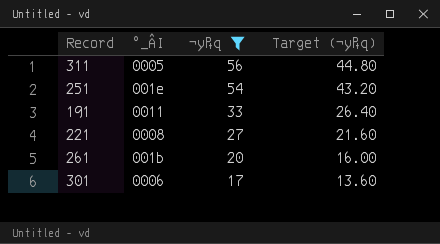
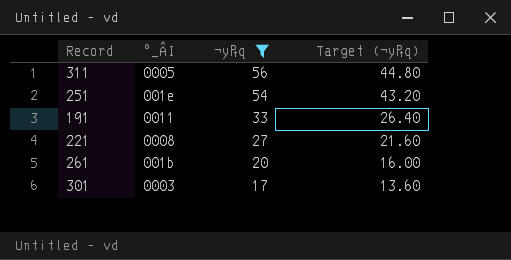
301 | °_ÂI: 0006 -> 0003

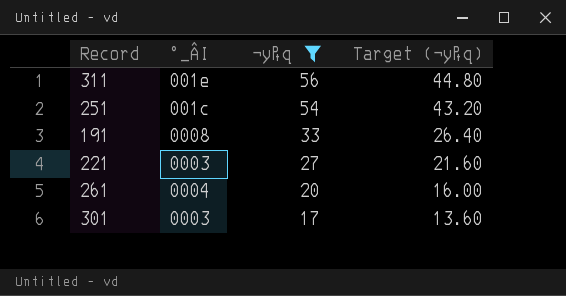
311 | °_ÂI: 0005 -> 001e
251 | °_ÂI: 001e -> 001c
191 | °_ÂI: 0011 -> 0008
221 | °_ÂI: 0008 -> 0003
261 | °_ÂI: 001b -> 0004

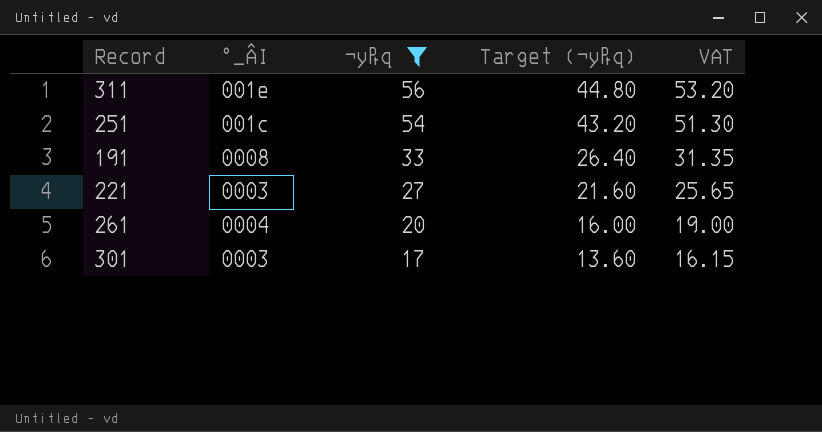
column VAT | formula: none -> [¬y¶q] * 0.95

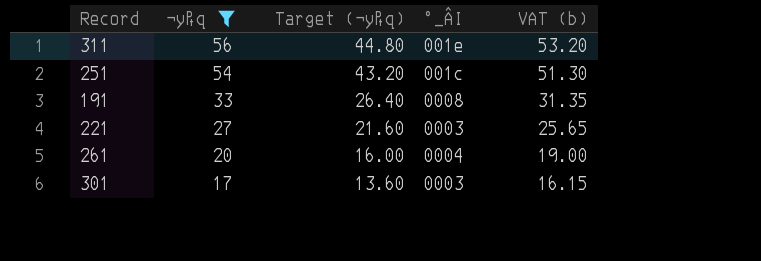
column °_ÂI | position: 2 -> 4
column name: VAT -> VAT (b)

